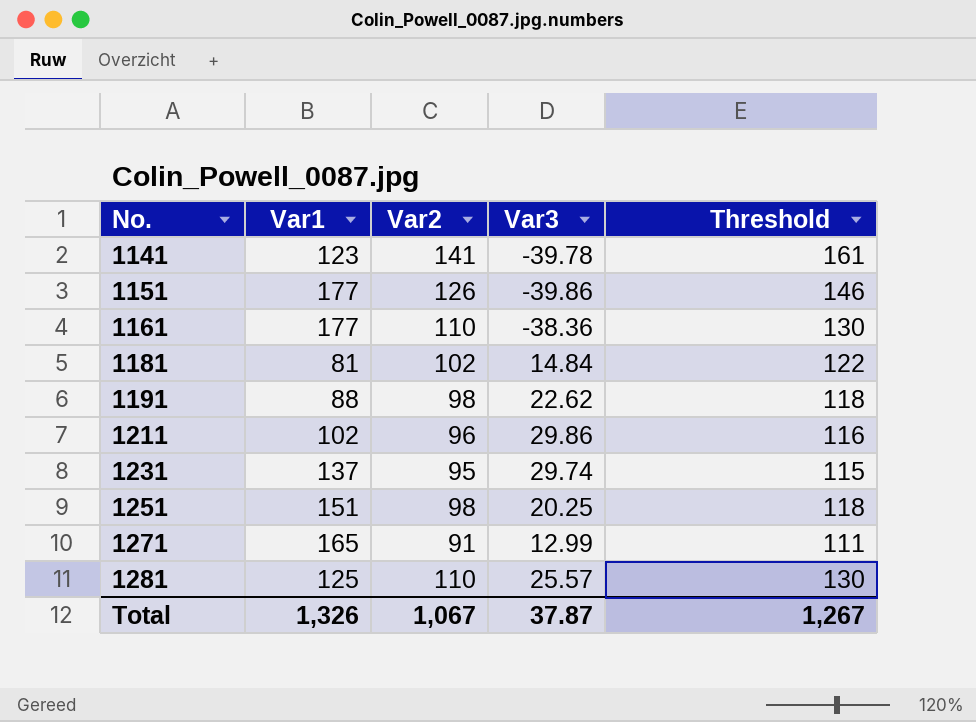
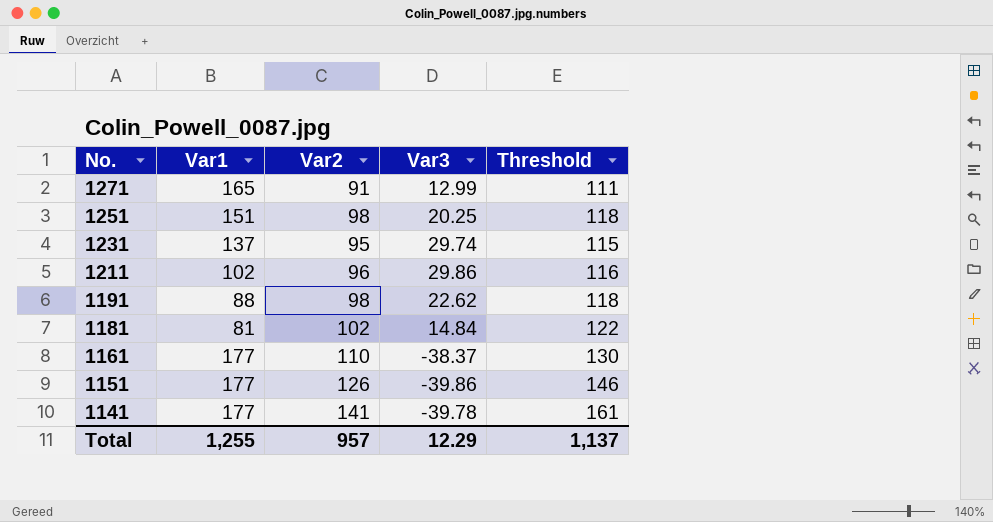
row order: No. ascending -> No. descending
row 1281: 125 | 110 | 25.57 | 130 -> none
1161 | Var3: -38.36 -> -38.37
1141 | Var1: 123 -> 177
Total | Var1: 1,326 -> 1,255
Total | Var2: 1,067 -> 957
Total | Var3: 37.87 -> 12.29
Total | Threshold: 1,267 -> 1,137

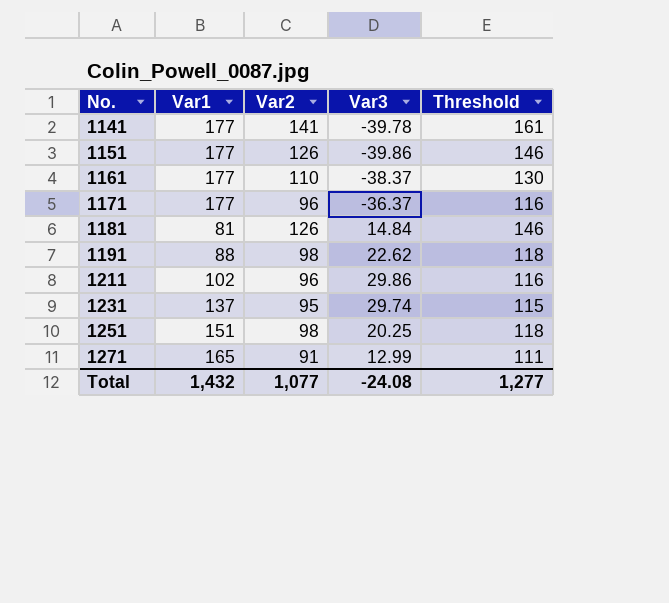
row order: No. descending -> No. ascending
row 1171: none -> 177 | 96 | -36.37 | 116
1181 | Var2: 102 -> 126
1181 | Threshold: 122 -> 146
Total | Var1: 1,255 -> 1,432
Total | Var2: 957 -> 1,077
Total | Var3: 12.29 -> -24.08
Total | Threshold: 1,137 -> 1,277

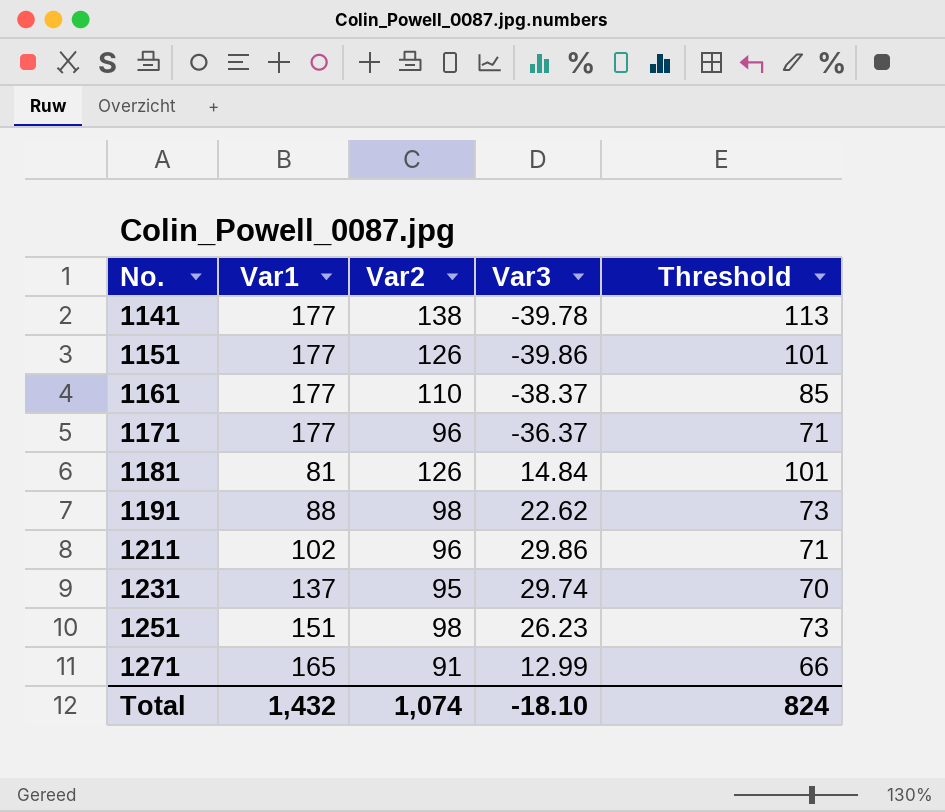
column Threshold | formula: [Var2] + 20 -> [Var2] - 25
1141 | Var2: 141 -> 138
1251 | Var3: 20.25 -> 26.23
Total | Var2: 1,077 -> 1,074
Total | Var3: -24.08 -> -18.10
Total | Threshold: 1,277 -> 824

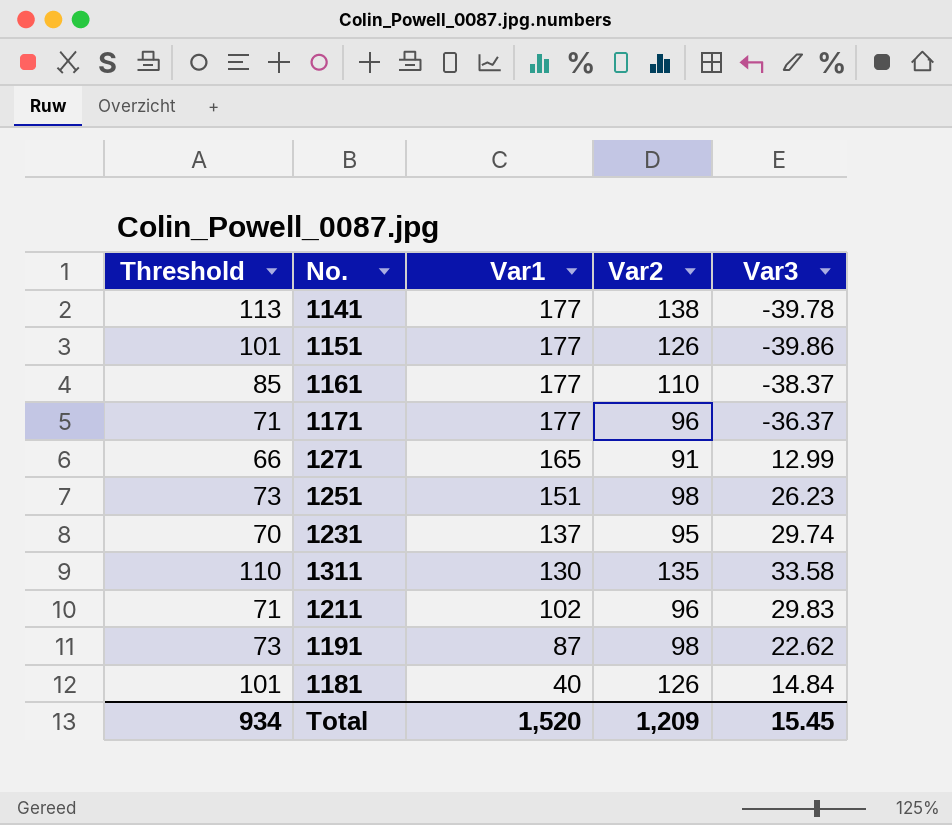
row order: No. ascending -> Var1 descending
column Threshold | position: 5 -> 1
row 1311: none -> 110 | 130 | 135 | 33.58
1211 | Var3: 29.86 -> 29.83
1191 | Var1: 88 -> 87
1181 | Var1: 81 -> 40
Total | Threshold: 824 -> 934
Total | Var1: 1,432 -> 1,520
Total | Var2: 1,074 -> 1,209
Total | Var3: -18.10 -> 15.45

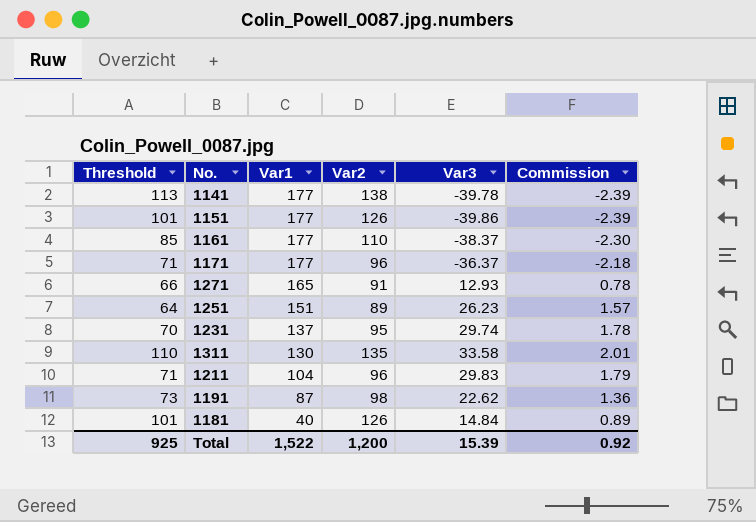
column Commission | formula: none -> [Var3] * 0.06
1271 | Var3: 12.99 -> 12.93
1251 | Threshold: 73 -> 64
1251 | Var2: 98 -> 89
1211 | Var1: 102 -> 104
Total | Threshold: 934 -> 925
Total | Var1: 1,520 -> 1,522
Total | Var2: 1,209 -> 1,200
Total | Var3: 15.45 -> 15.39

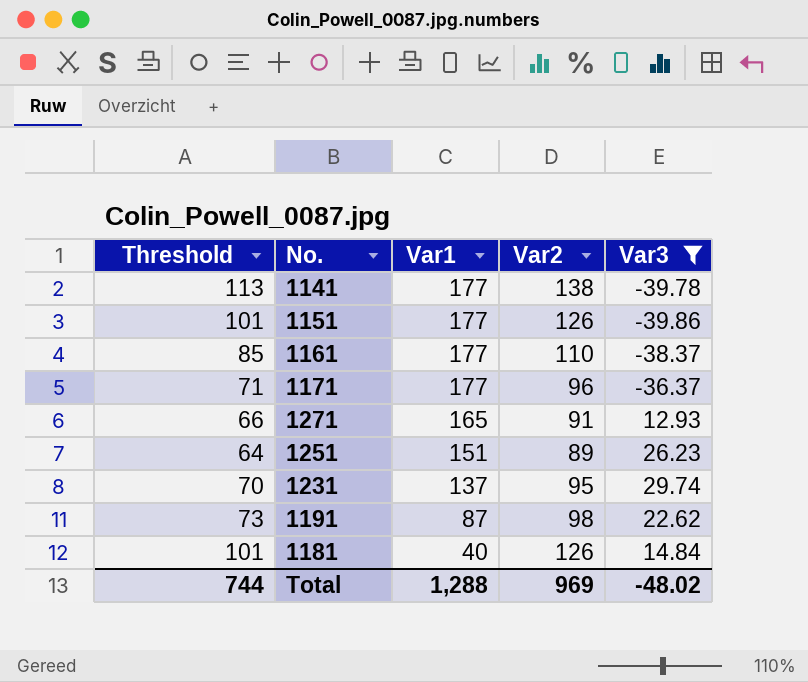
filter: none -> Var3 <= 29.74
column Commission | formula: [Var3] * 0.06 -> none
Total | Threshold: 925 -> 744
Total | Var1: 1,522 -> 1,288
Total | Var2: 1,200 -> 969
Total | Var3: 15.39 -> -48.02

